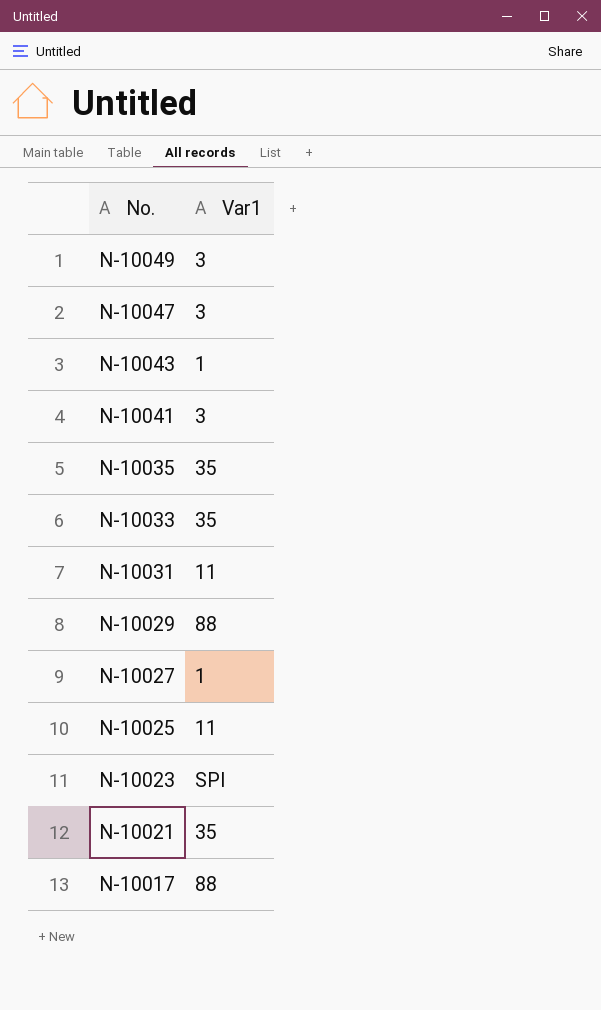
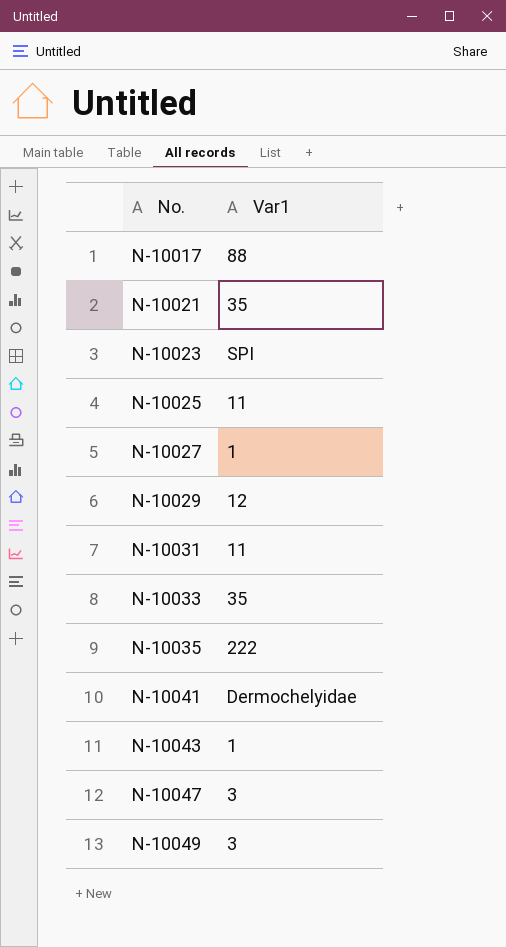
row order: No. descending -> No. ascending
N-10029 | Var1: 88 -> 12
N-10035 | Var1: 35 -> 222
N-10041 | Var1: 3 -> Dermochelyidae

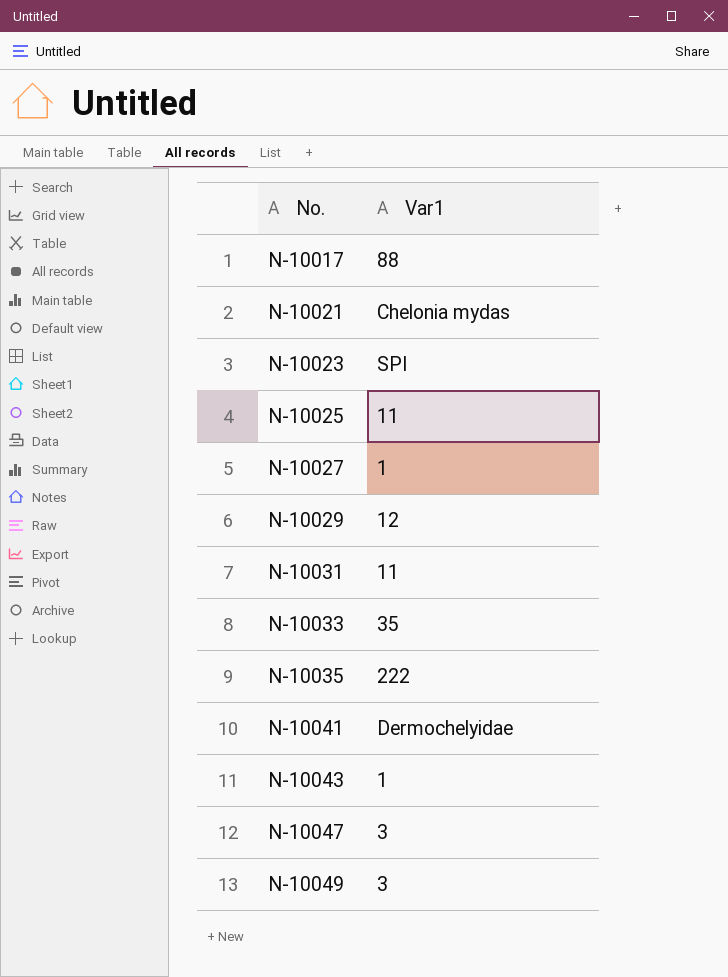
N-10021 | Var1: 35 -> Chelonia mydas

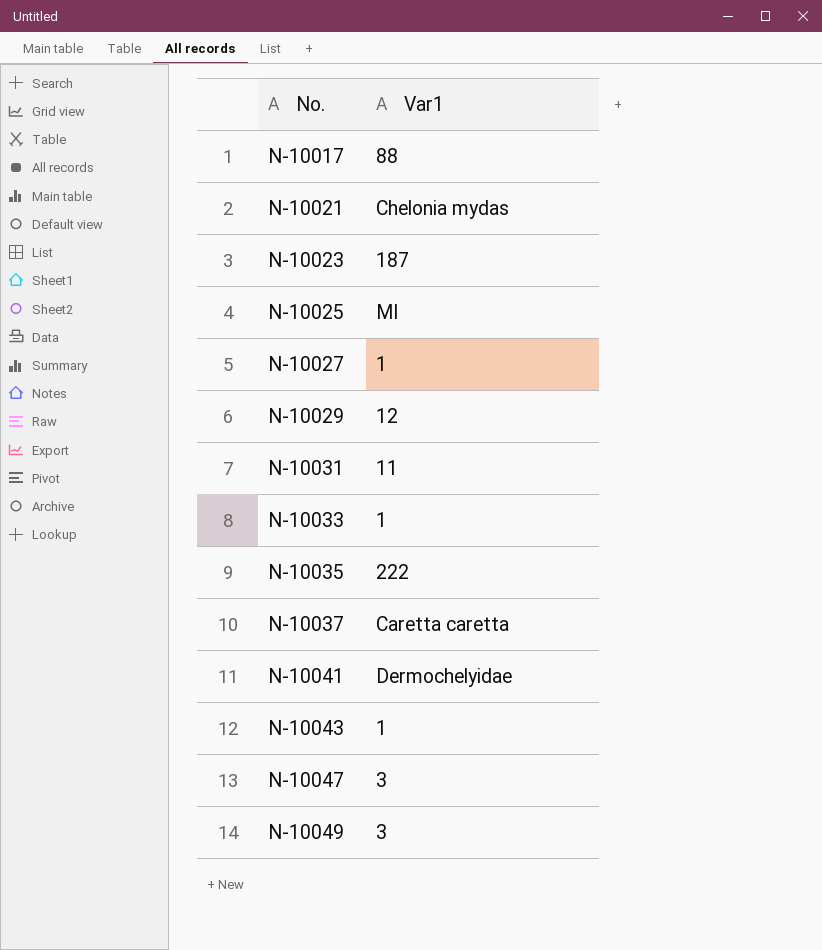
N-10023 | Var1: SPI -> 187
N-10025 | Var1: 11 -> MI
N-10033 | Var1: 35 -> 1
row N-10037: none -> Caretta caretta

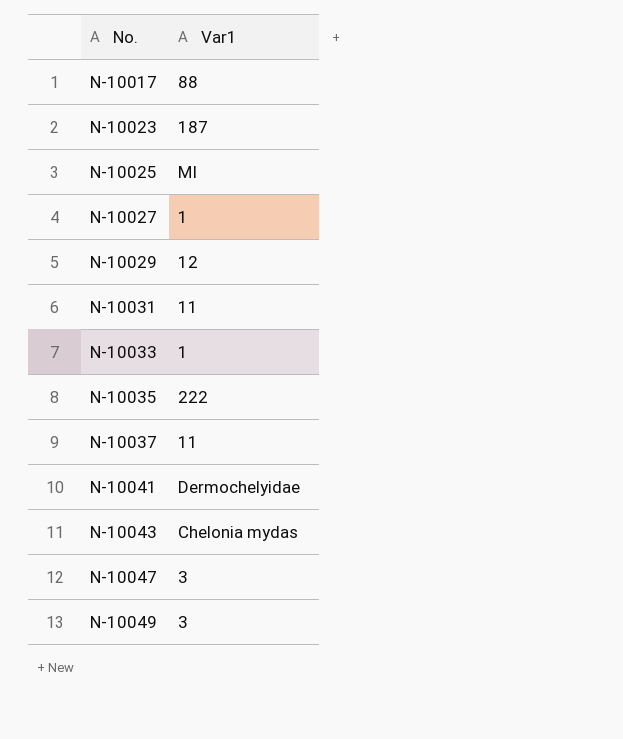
row N-10021: Chelonia mydas -> none
N-10037 | Var1: Caretta caretta -> 11
N-10043 | Var1: 1 -> Chelonia mydas

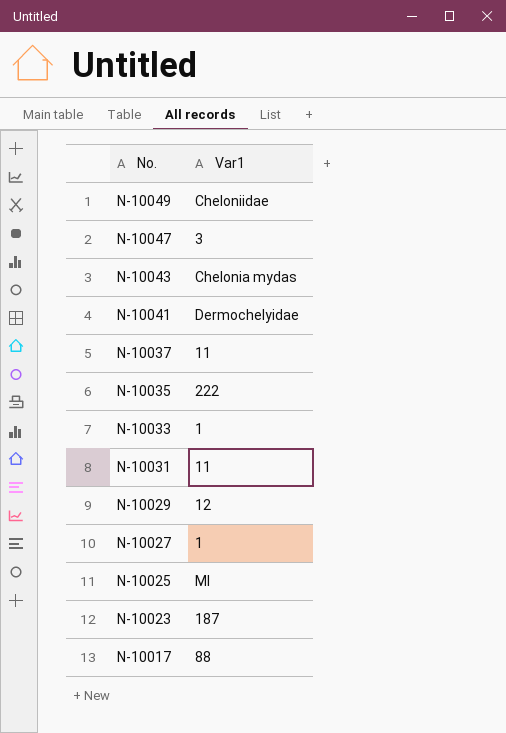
row order: No. ascending -> No. descending
N-10049 | Var1: 3 -> Cheloniidae

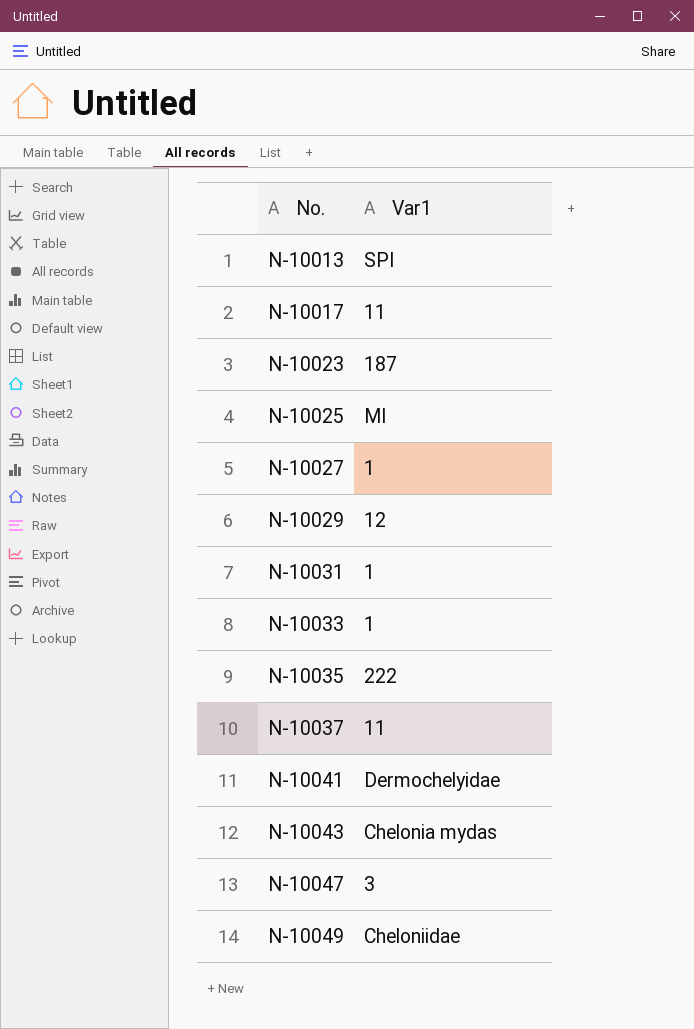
row order: No. descending -> No. ascending
row N-10013: none -> SPI
N-10017 | Var1: 88 -> 11
N-10031 | Var1: 11 -> 1

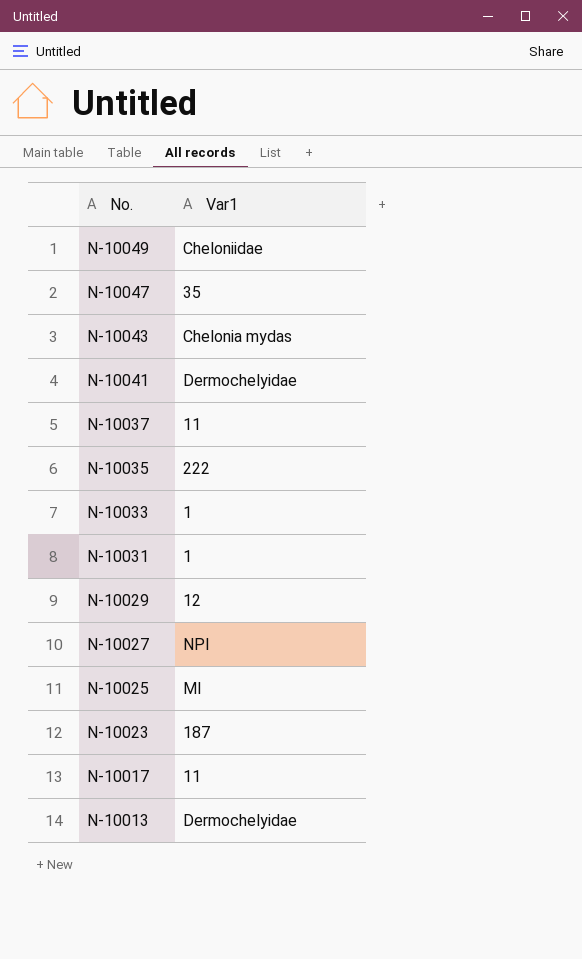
row order: No. ascending -> No. descending
N-10047 | Var1: 3 -> 35
N-10027 | Var1: 1 -> NPI
N-10013 | Var1: SPI -> Dermochelyidae

